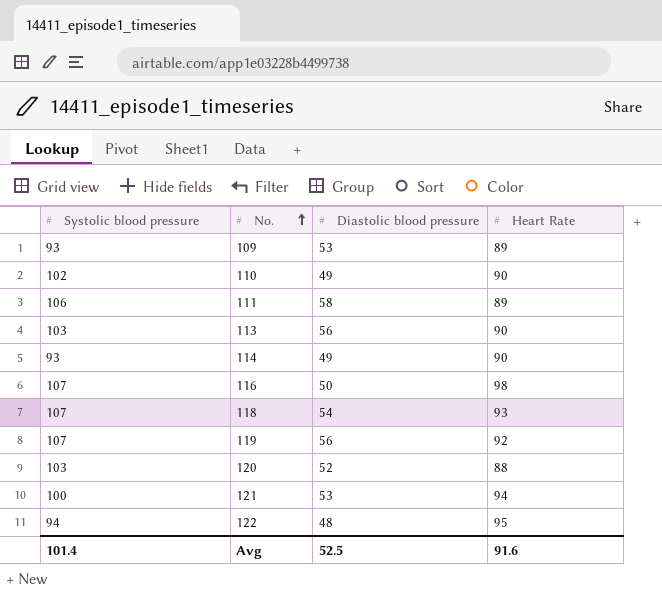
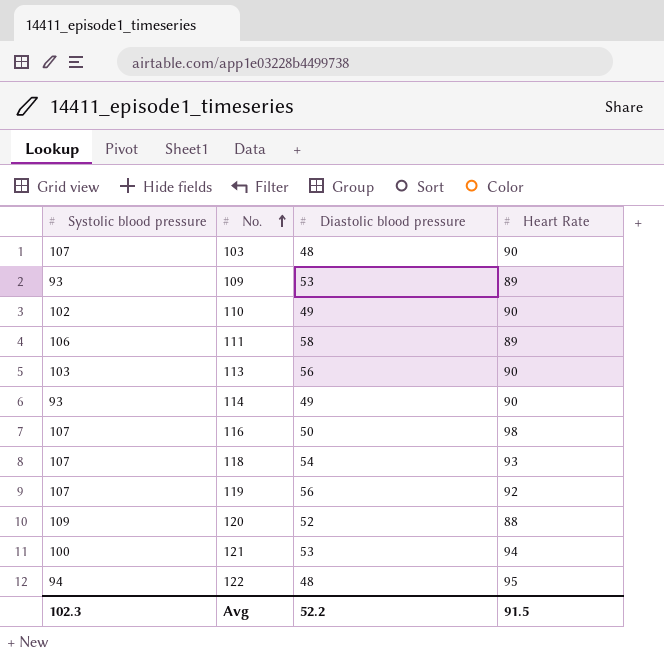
row 103: none -> 107 | 48 | 90
120 | Systolic blood pressure: 103 -> 109
Avg | Systolic blood pressure: 101.4 -> 102.3
Avg | Diastolic blood pressure: 52.5 -> 52.2
Avg | Heart Rate: 91.6 -> 91.5

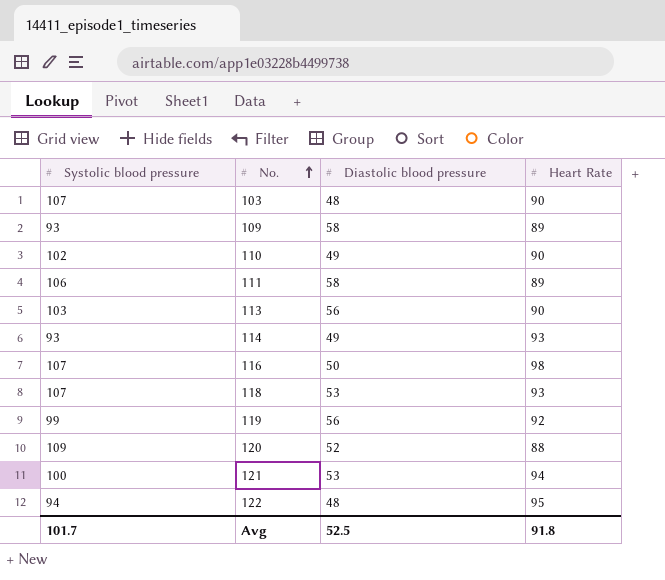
109 | Diastolic blood pressure: 53 -> 58
114 | Heart Rate: 90 -> 93
118 | Diastolic blood pressure: 54 -> 53
119 | Systolic blood pressure: 107 -> 99
Avg | Systolic blood pressure: 102.3 -> 101.7
Avg | Diastolic blood pressure: 52.2 -> 52.5
Avg | Heart Rate: 91.5 -> 91.8

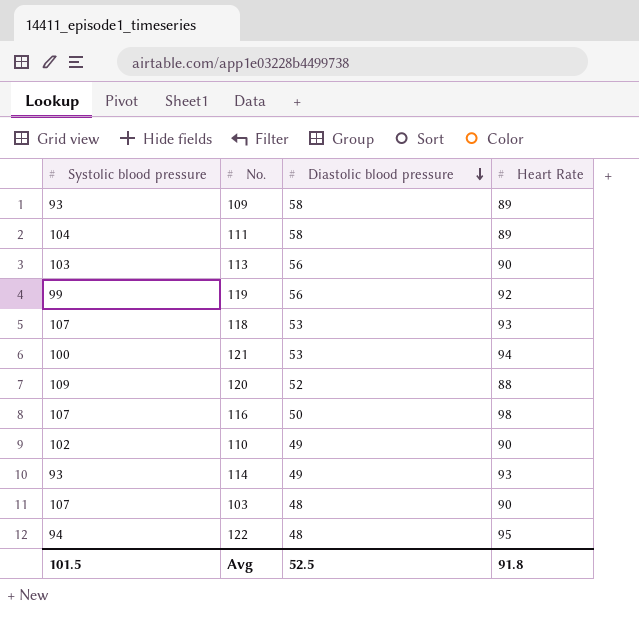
row order: No. ascending -> Diastolic blood pressure descending
111 | Systolic blood pressure: 106 -> 104
Avg | Systolic blood pressure: 101.7 -> 101.5

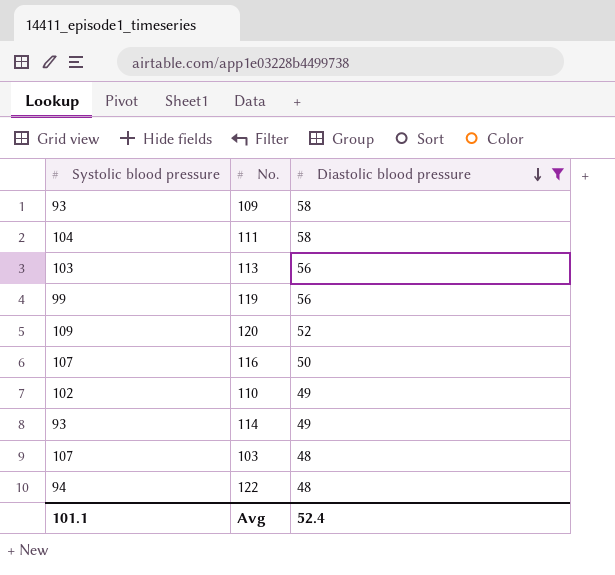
filter: none -> Diastolic blood pressure != 53
column Heart Rate | position: 4 -> none
Avg | Systolic blood pressure: 101.5 -> 101.1
Avg | Diastolic blood pressure: 52.5 -> 52.4

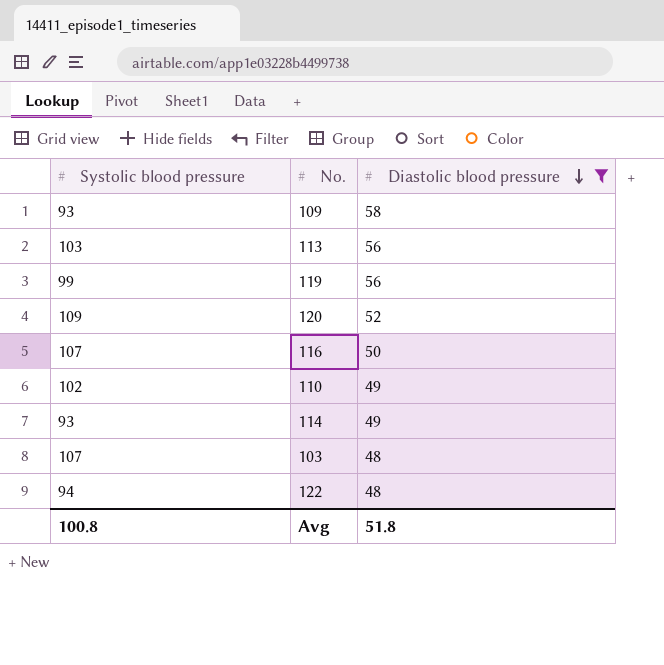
row 111: 104 | 58 -> none
Avg | Systolic blood pressure: 101.1 -> 100.8
Avg | Diastolic blood pressure: 52.4 -> 51.8

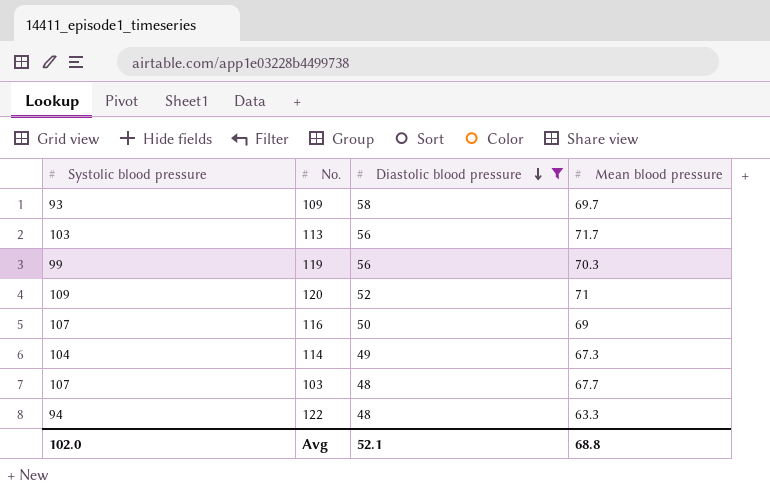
column Mean blood pressure | position: none -> 4
row 110: 102 | 49 -> none
114 | Systolic blood pressure: 93 -> 104
Avg | Systolic blood pressure: 100.8 -> 102.0
Avg | Diastolic blood pressure: 51.8 -> 52.1

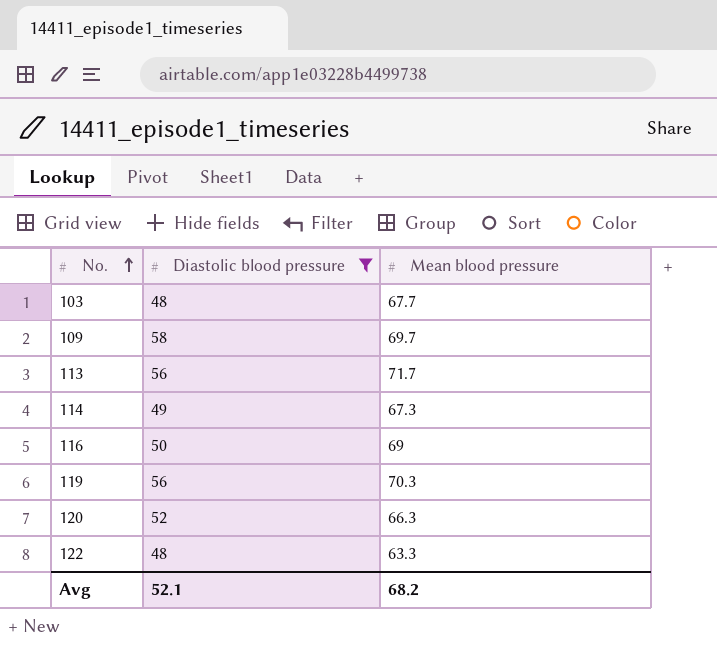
row order: Diastolic blood pressure descending -> No. ascending
column Systolic blood pressure | position: 1 -> none
120 | Mean blood pressure: 71 -> 66.3
Avg | Mean blood pressure: 68.8 -> 68.2

